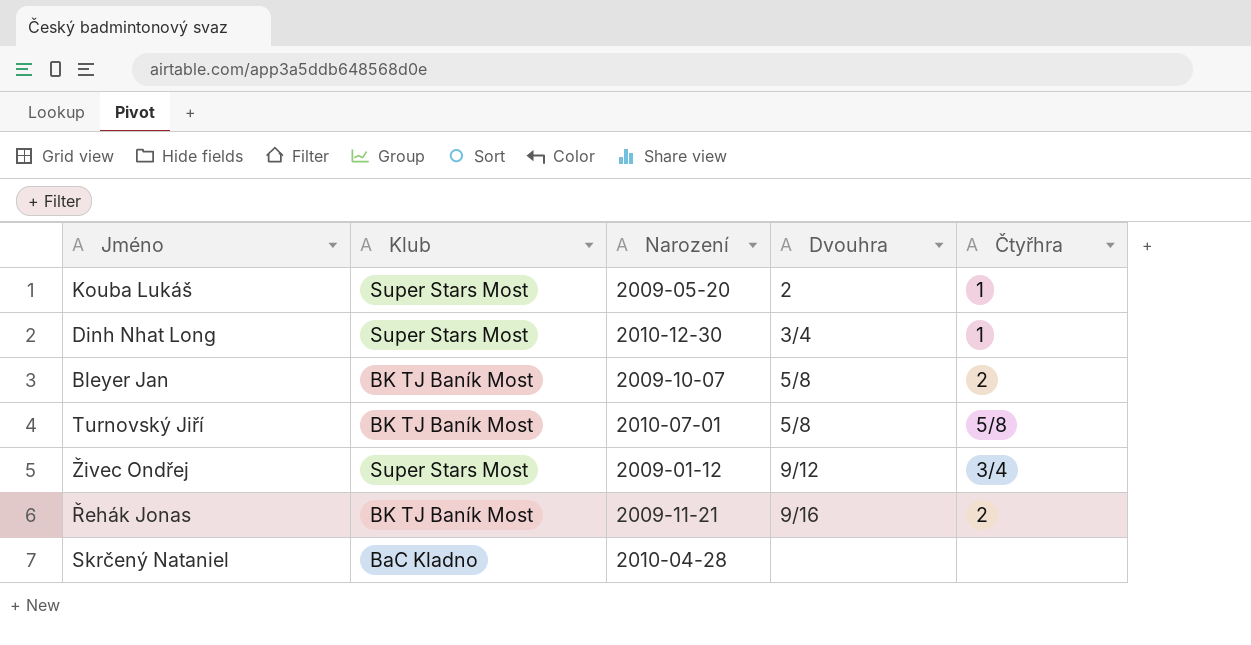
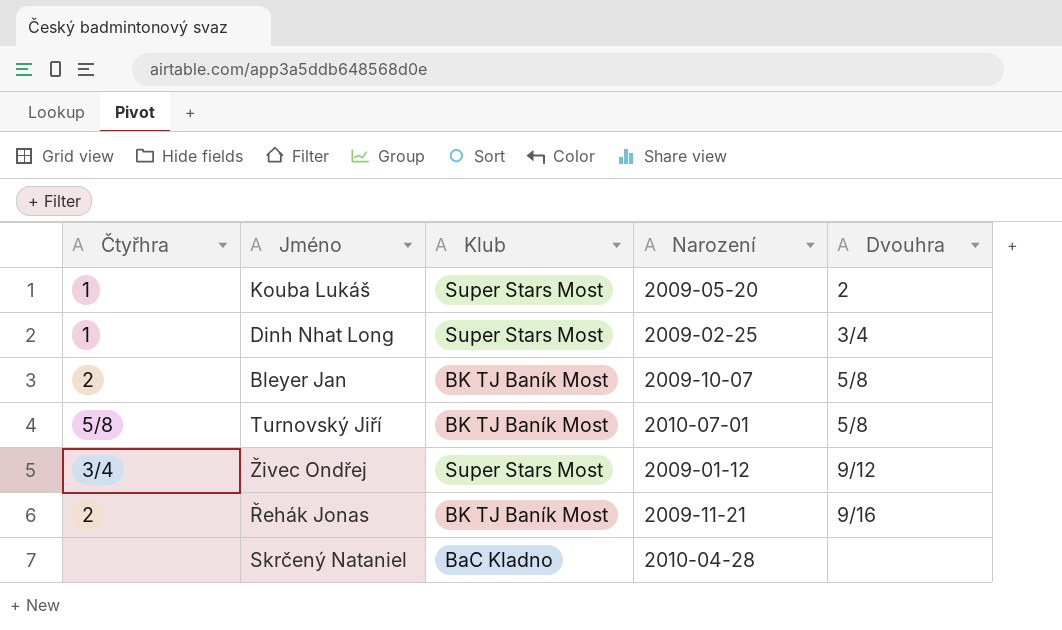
column Čtyřhra | position: 5 -> 1
Dinh Nhat Long | Narození: 2010-12-30 -> 2009-02-25

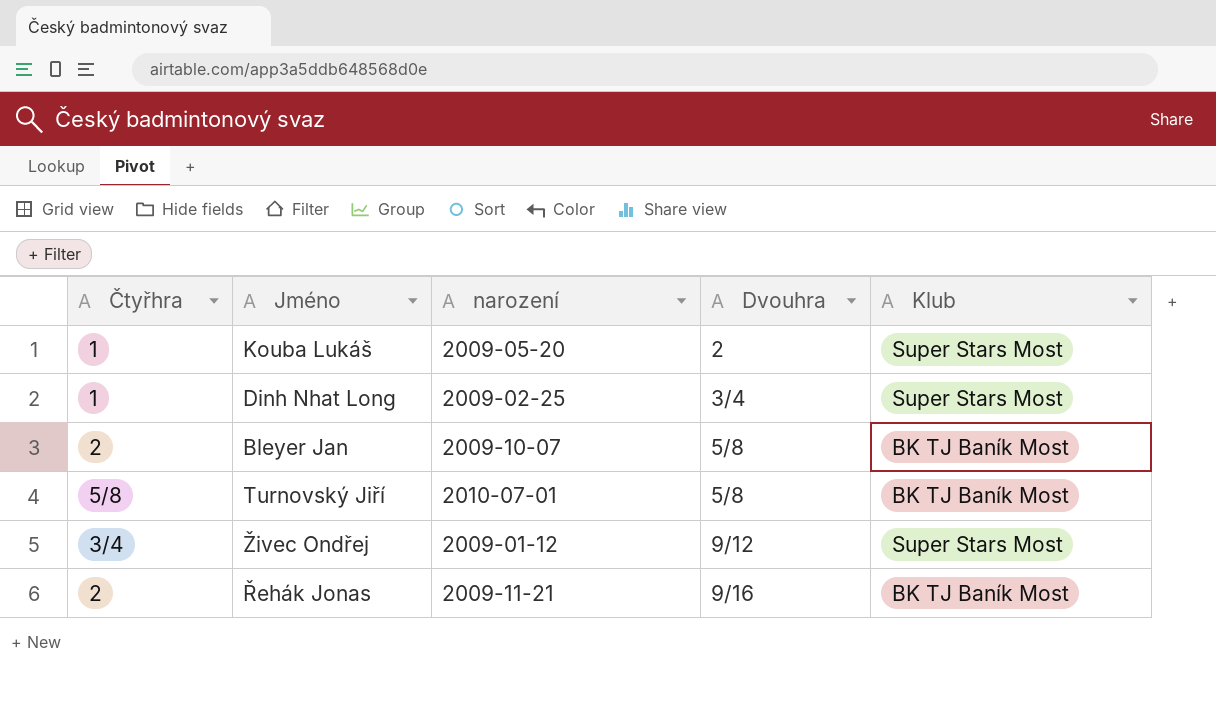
column name: Narození -> narození
column Klub | position: 3 -> 5
row Skrčený Nataniel: none | BaC Kladno | 2010-04-28 | none -> none

